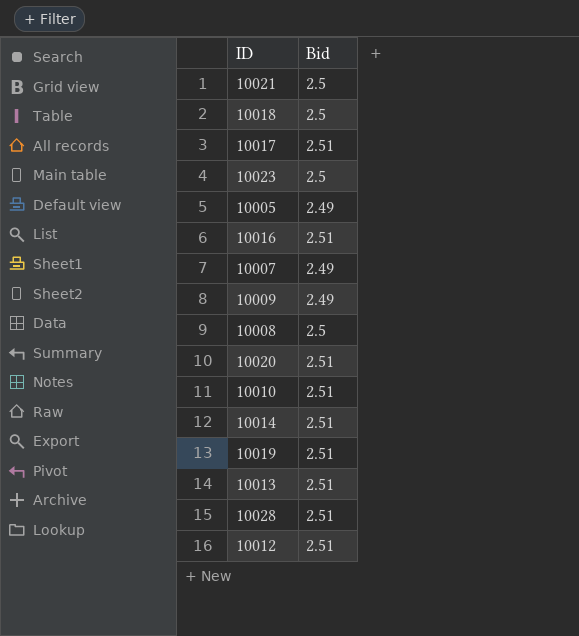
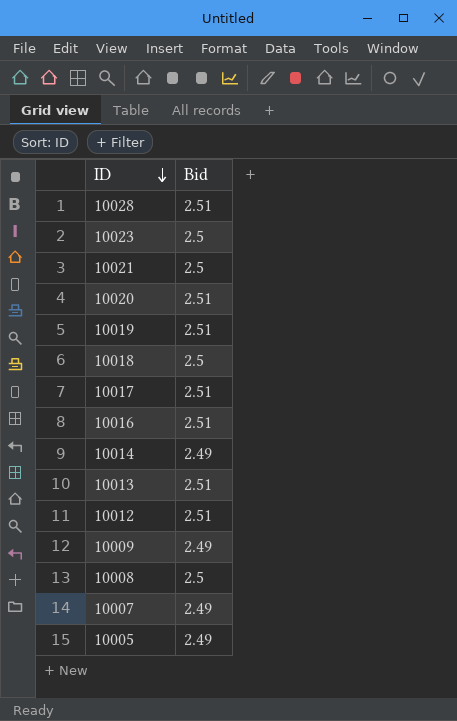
row order: none -> ID descending
row 10010: 2.51 -> none
10014 | Bid: 2.51 -> 2.49

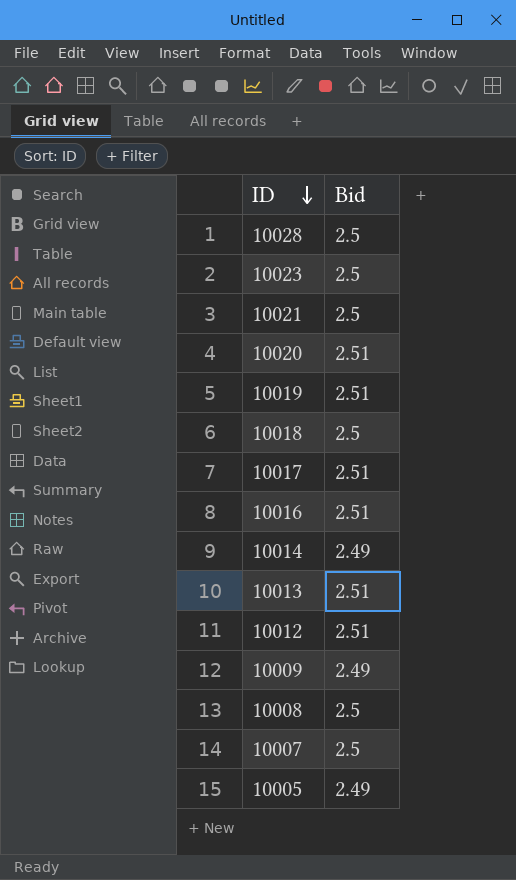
10028 | Bid: 2.51 -> 2.5
10007 | Bid: 2.49 -> 2.5

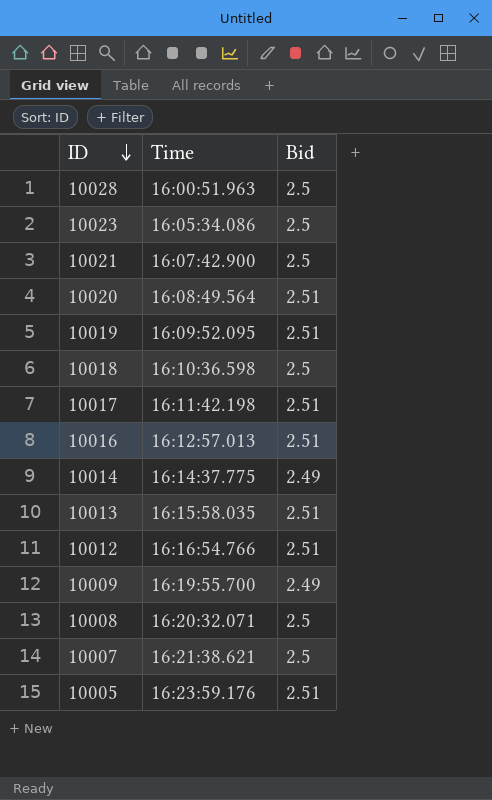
column Time | position: none -> 2
10005 | Bid: 2.49 -> 2.51

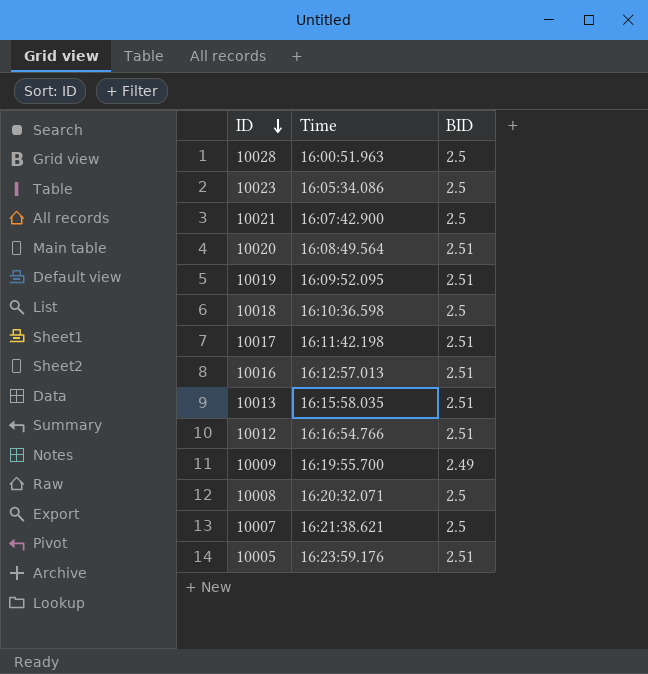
column name: Bid -> BID
row 10014: 16:14:37.775 | 2.49 -> none

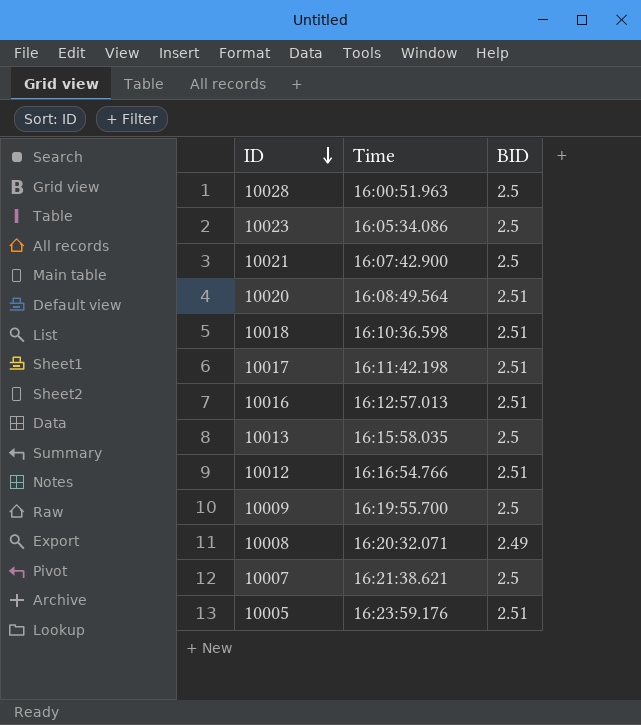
row 10019: 16:09:52.095 | 2.51 -> none
10018 | BID: 2.5 -> 2.51
10013 | BID: 2.51 -> 2.5
10009 | BID: 2.49 -> 2.5
10008 | BID: 2.5 -> 2.49

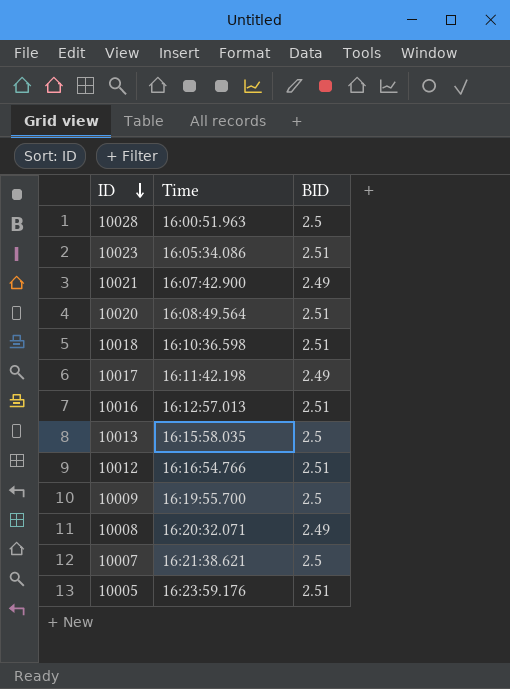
10023 | BID: 2.5 -> 2.51
10021 | BID: 2.5 -> 2.49
10017 | BID: 2.51 -> 2.49

